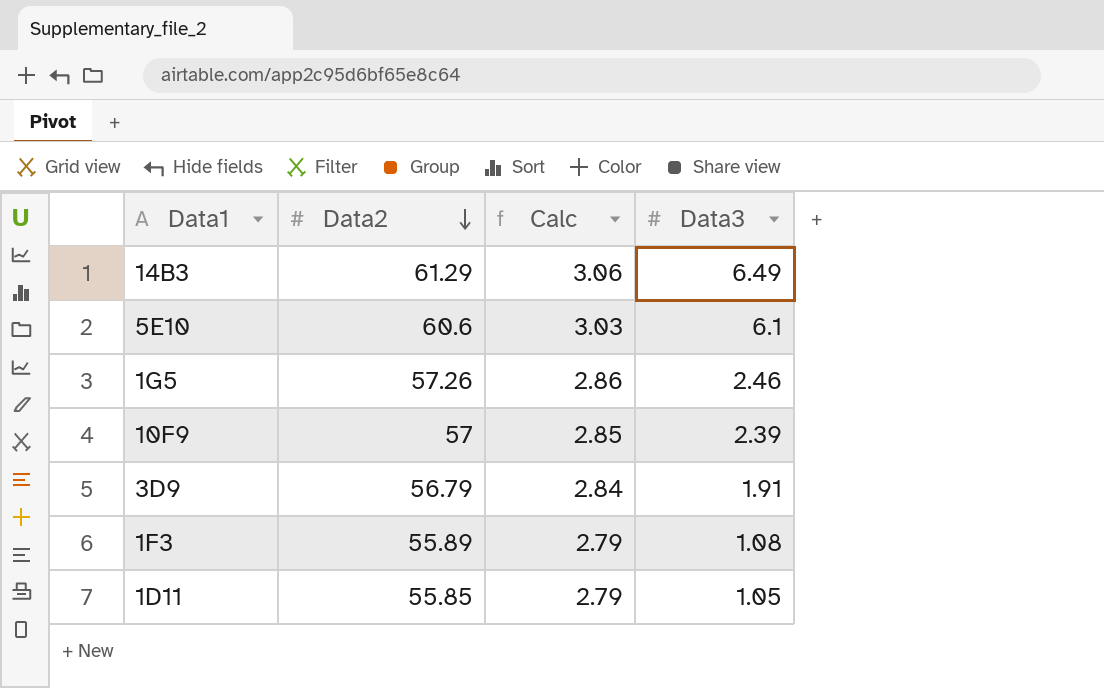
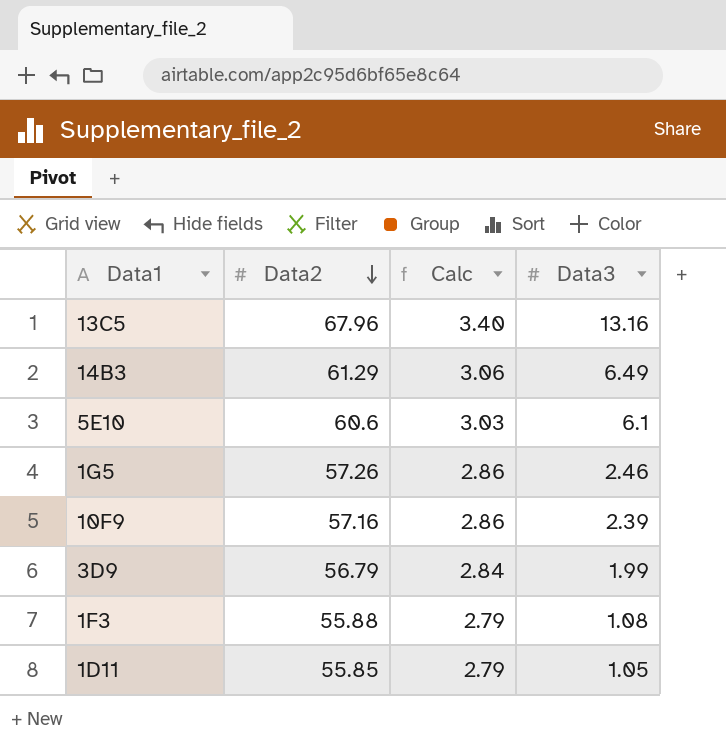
row 13C5: none -> 67.96 | 3.40 | 13.16
10F9 | Data2: 57 -> 57.16
10F9 | Calc: 2.85 -> 2.86
3D9 | Data3: 1.91 -> 1.99
1F3 | Data2: 55.89 -> 55.88

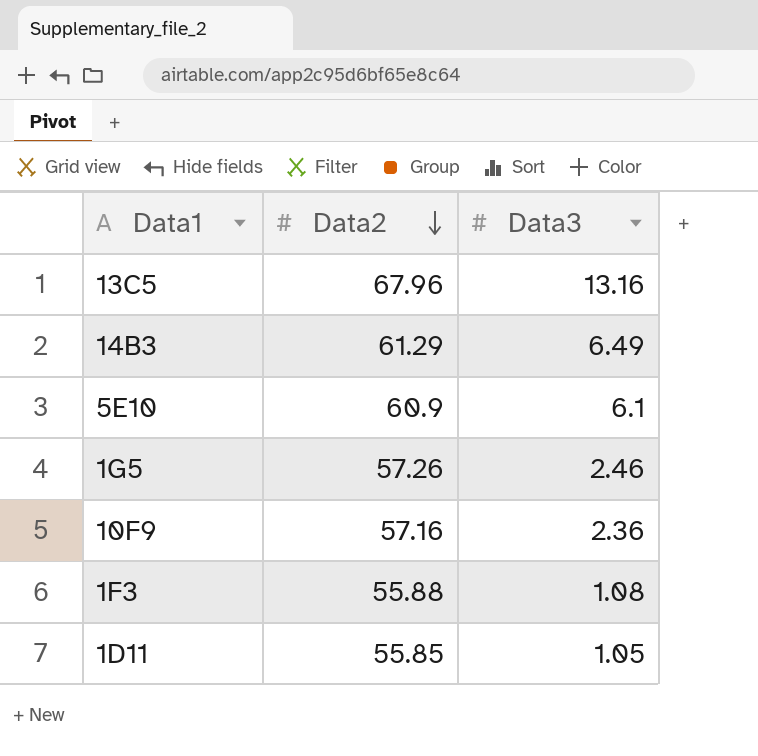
column Calc | formula: [Data2] * 0.05 -> none
row 3D9: 56.79 | 2.84 | 1.99 -> none
5E10 | Data2: 60.6 -> 60.9
10F9 | Data3: 2.39 -> 2.36

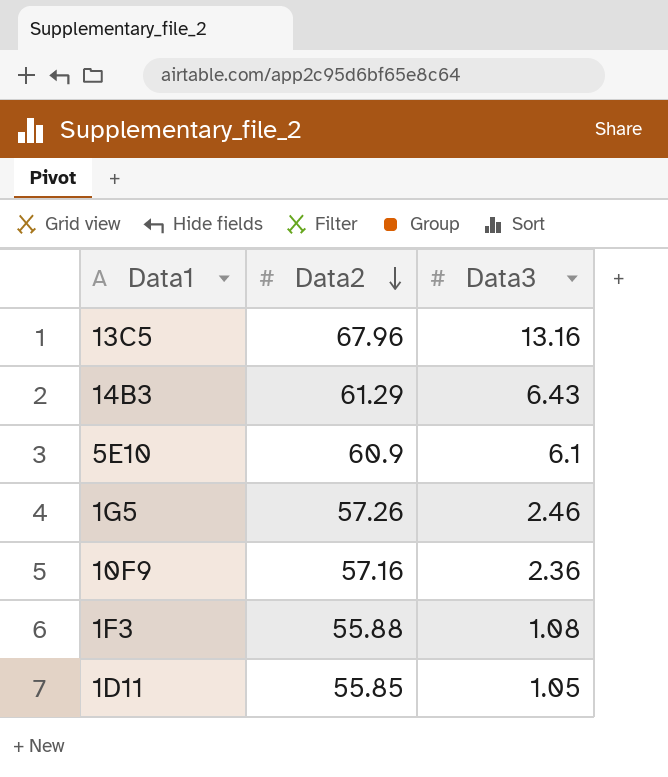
14B3 | Data3: 6.49 -> 6.43

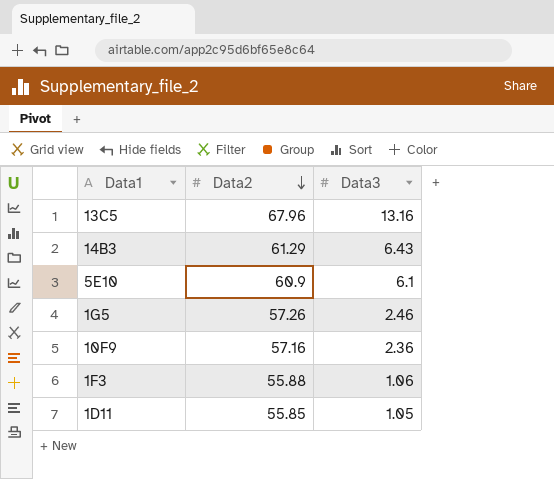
1F3 | Data3: 1.08 -> 1.06

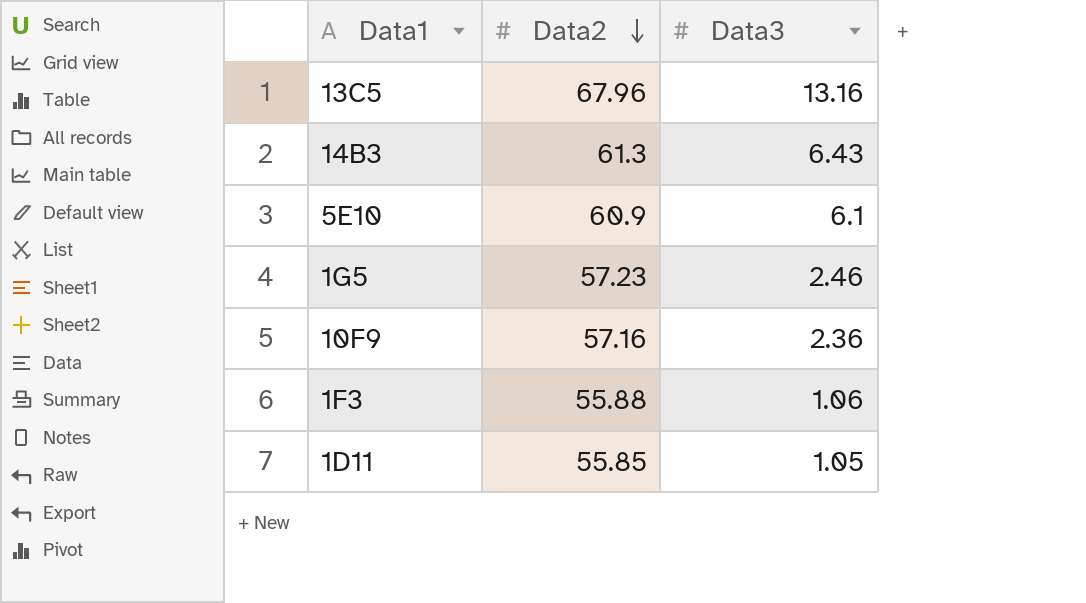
14B3 | Data2: 61.29 -> 61.3
1G5 | Data2: 57.26 -> 57.23

